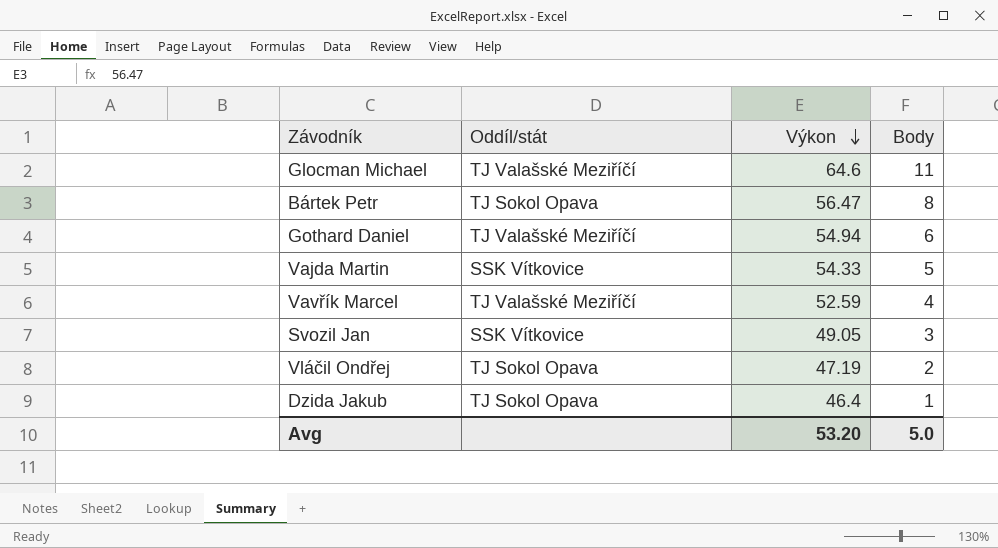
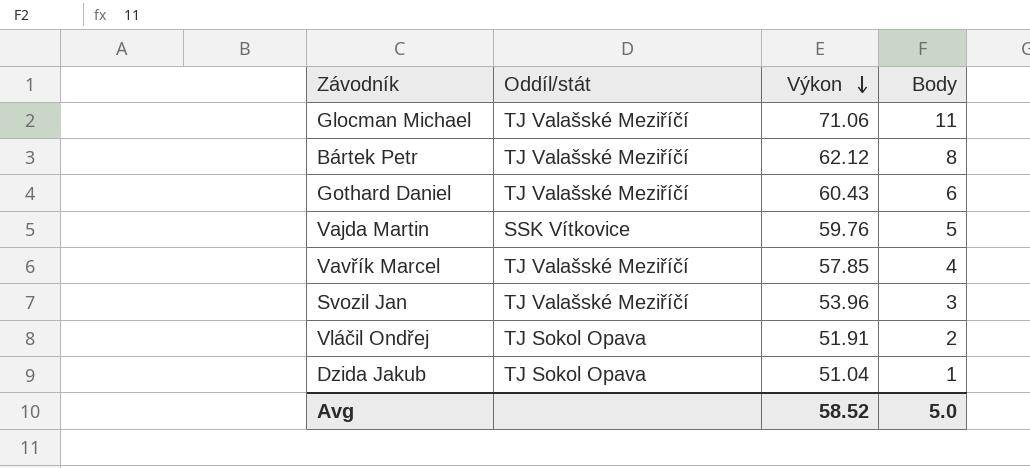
Glocman Michael | Výkon: 64.6 -> 71.06
Bártek Petr | Oddíl/stát: TJ Sokol Opava -> TJ Valašské Meziříčí
Bártek Petr | Výkon: 56.47 -> 62.12
Gothard Daniel | Výkon: 54.94 -> 60.43
Vajda Martin | Výkon: 54.33 -> 59.76
Vavřík Marcel | Výkon: 52.59 -> 57.85
Svozil Jan | Oddíl/stát: SSK Vítkovice -> TJ Valašské Meziříčí
Svozil Jan | Výkon: 49.05 -> 53.96
Vláčil Ondřej | Výkon: 47.19 -> 51.91
Dzida Jakub | Výkon: 46.4 -> 51.04
Avg | Výkon: 53.20 -> 58.52

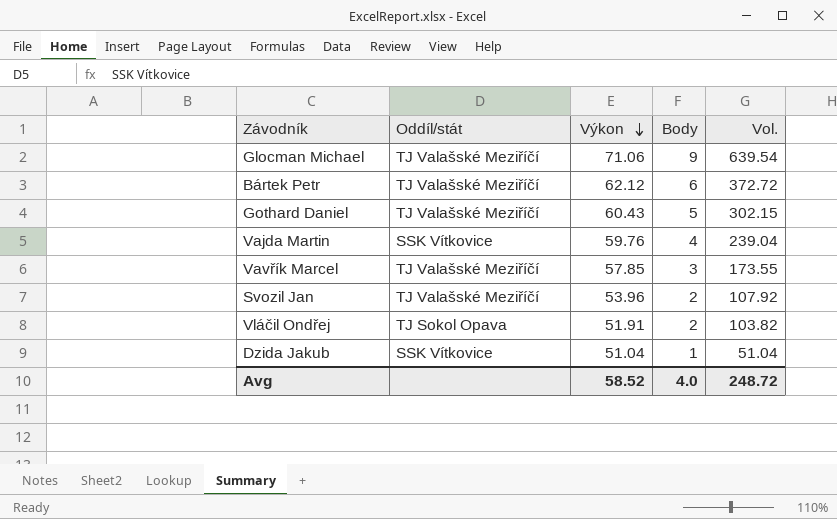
column Vol. | formula: none -> [Výkon] * [Body]
Glocman Michael | Body: 11 -> 9
Bártek Petr | Body: 8 -> 6
Gothard Daniel | Body: 6 -> 5
Vajda Martin | Body: 5 -> 4
Vavřík Marcel | Body: 4 -> 3
Svozil Jan | Body: 3 -> 2
Dzida Jakub | Oddíl/stát: TJ Sokol Opava -> SSK Vítkovice
Avg | Body: 5.0 -> 4.0

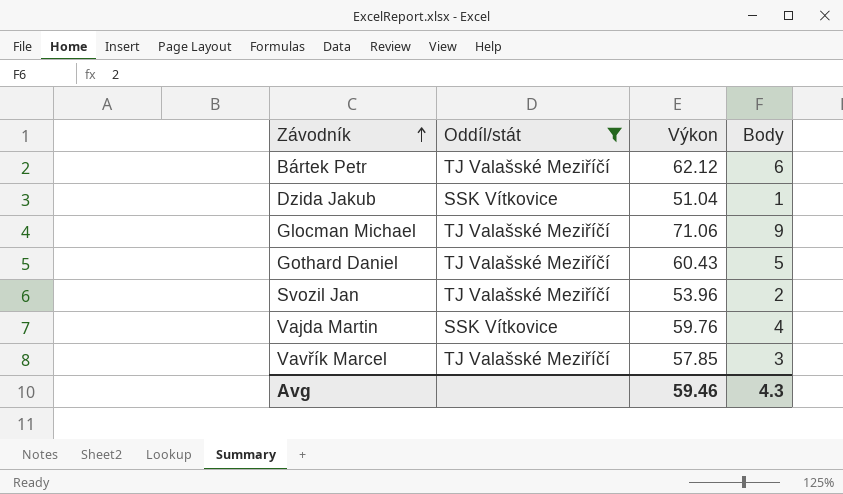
filter: none -> Oddíl/stát != TJ Sokol Opava
row order: Výkon descending -> Závodník ascending
column Vol. | formula: [Výkon] * [Body] -> none
Avg | Výkon: 58.52 -> 59.46
Avg | Body: 4.0 -> 4.3

